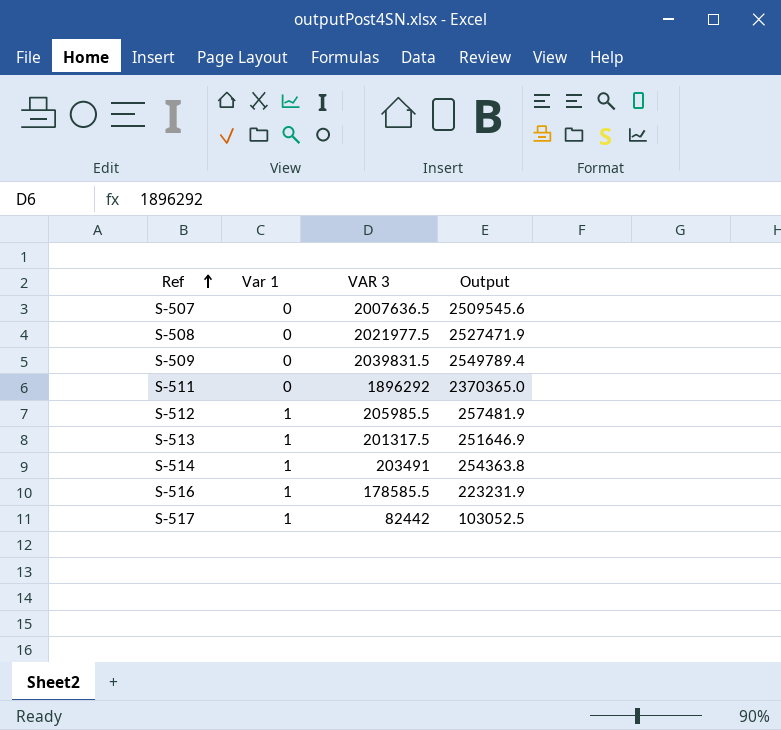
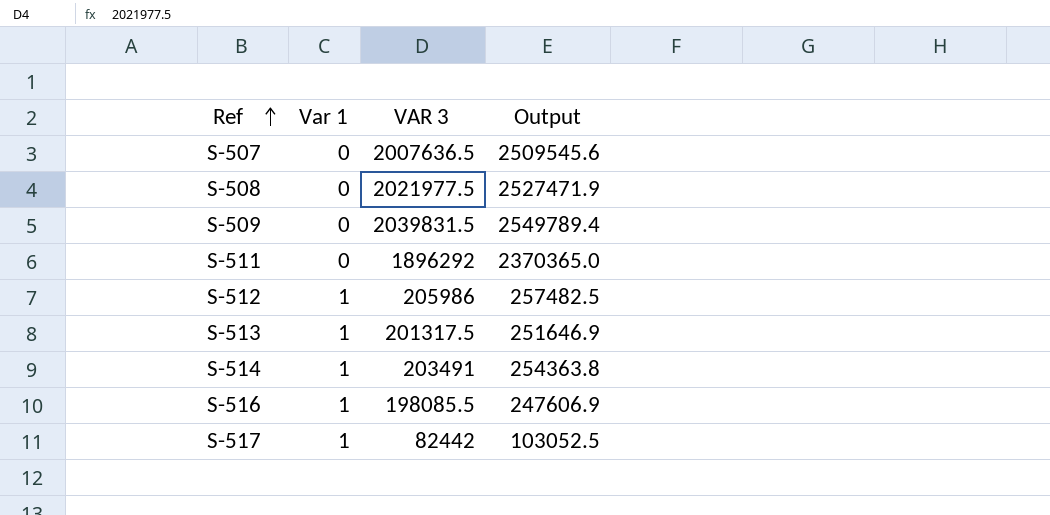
S-512 | VAR 3: 205985.5 -> 205986
S-512 | Output: 257481.9 -> 257482.5
S-516 | VAR 3: 178585.5 -> 198085.5
S-516 | Output: 223231.9 -> 247606.9

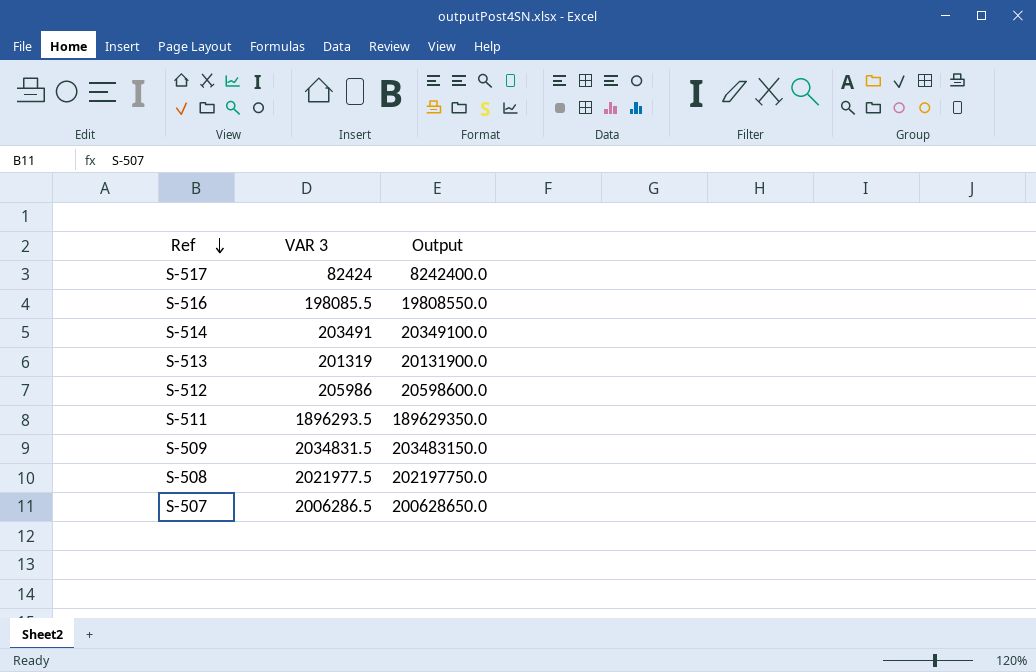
row order: Ref ascending -> Ref descending
column Var 1 | position: 2 -> none
column Output | formula: [VAR 3] * 1.25 -> [VAR 3] * 100
S-517 | VAR 3: 82442 -> 82424
S-513 | VAR 3: 201317.5 -> 201319
S-511 | VAR 3: 1896292 -> 1896293.5
S-509 | VAR 3: 2039831.5 -> 2034831.5
S-507 | VAR 3: 2007636.5 -> 2006286.5

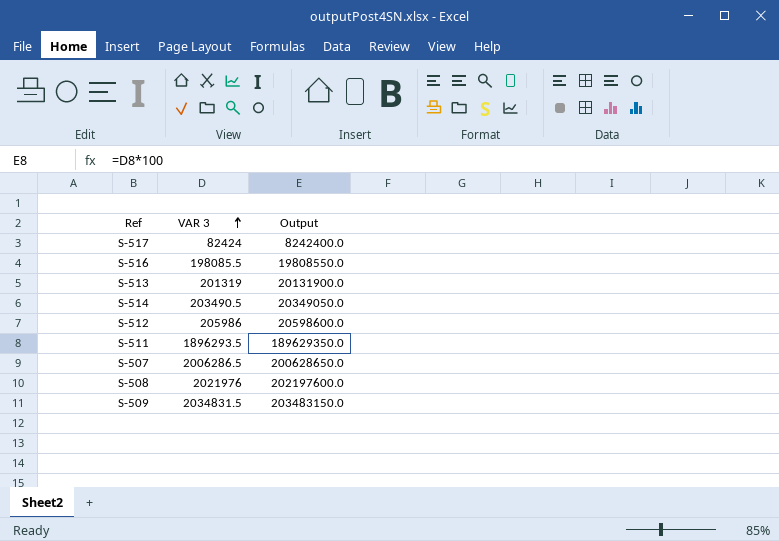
row order: Ref descending -> VAR 3 ascending
S-514 | VAR 3: 203491 -> 203490.5
S-514 | Output: 20349100.0 -> 20349050.0
S-508 | VAR 3: 2021977.5 -> 2021976
S-508 | Output: 202197750.0 -> 202197600.0

